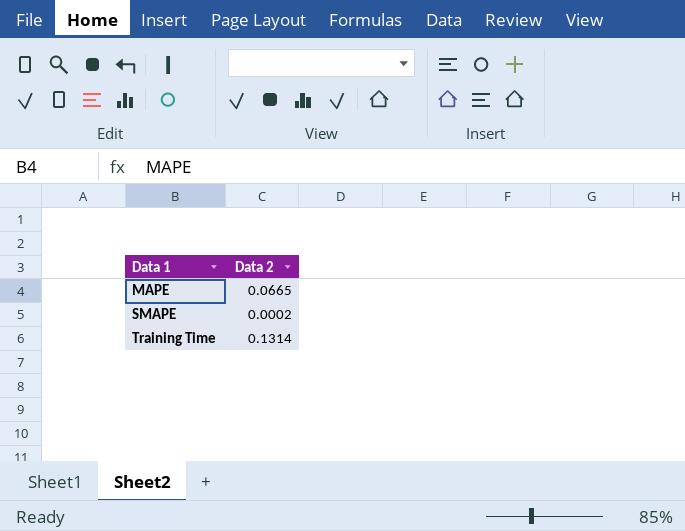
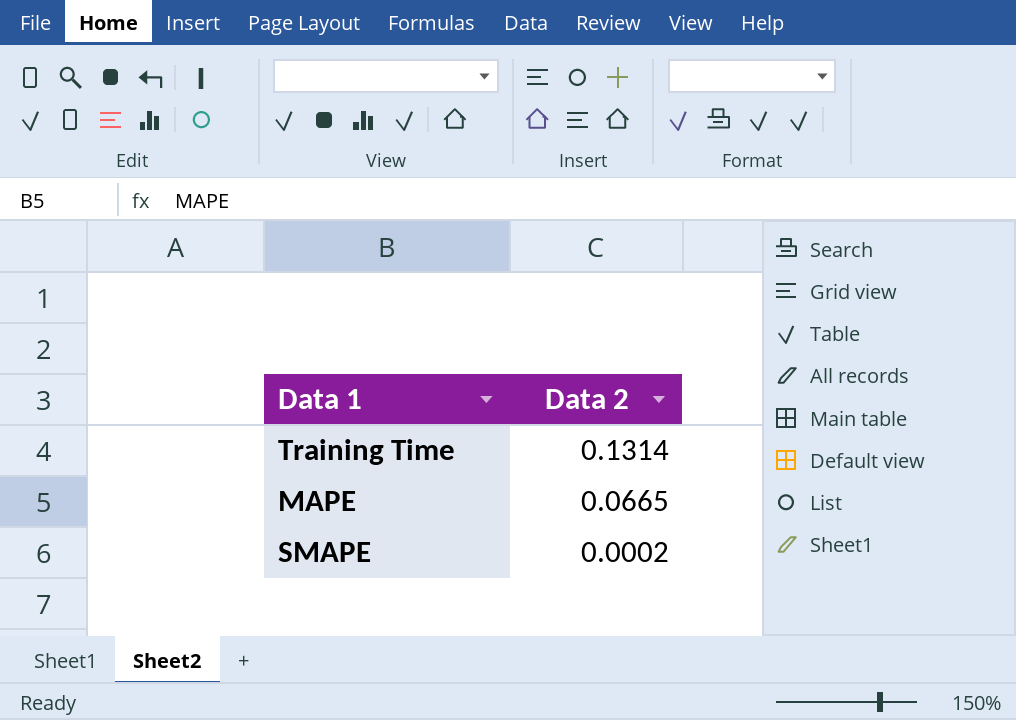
row order: Data 1 ascending -> Data 2 descending

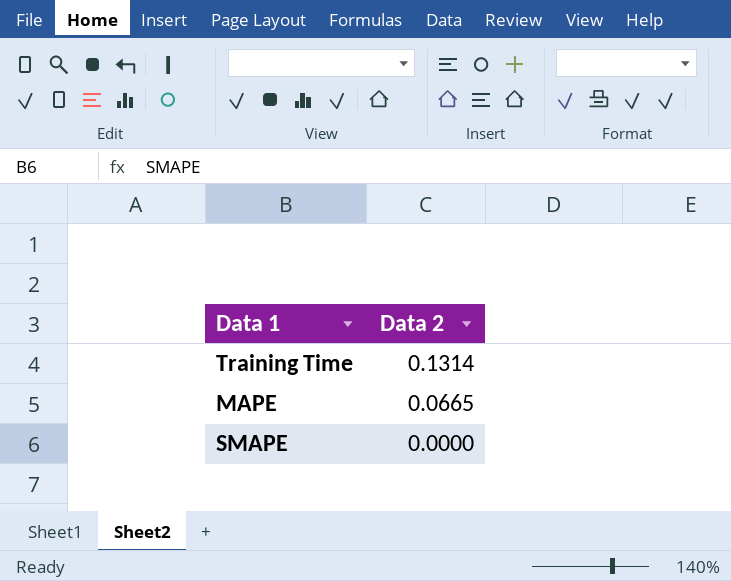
SMAPE | Data 2: 0.0002 -> 0.0000

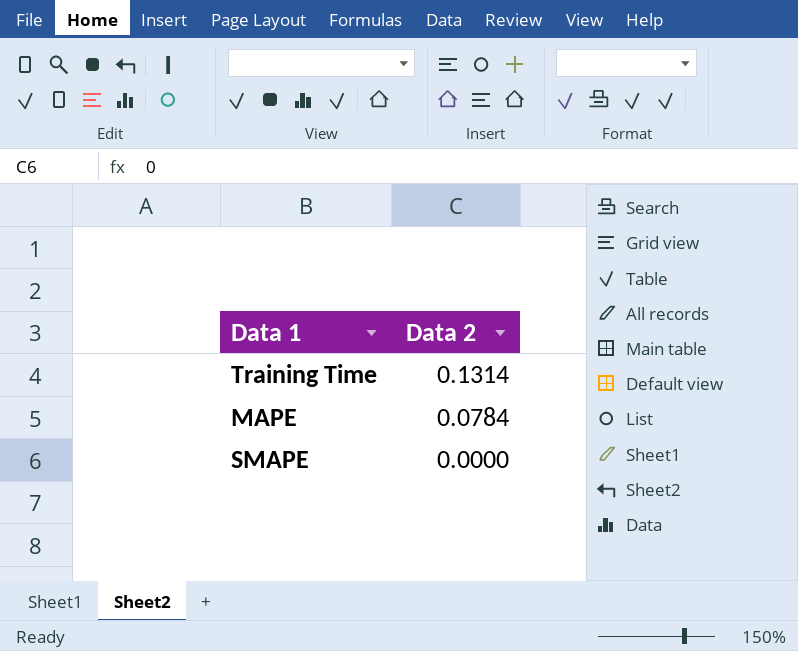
MAPE | Data 2: 0.0665 -> 0.0784

